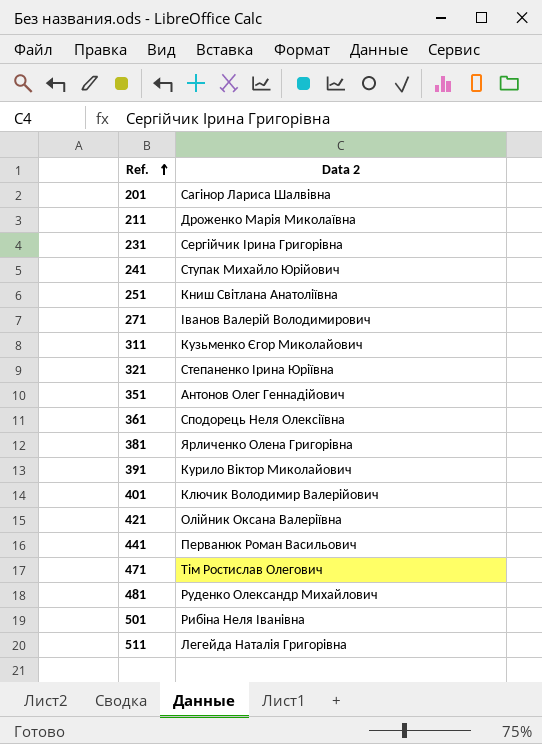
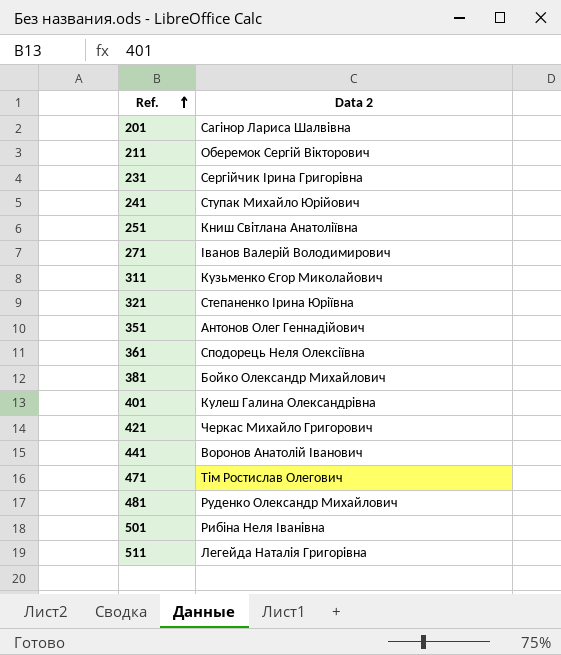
row 391: Курило Віктор Миколайович -> none
211 | Data 2: Дроженко Марія Миколаївна -> Оберемок Сергій Вікторович
381 | Data 2: Ярличенко Олена Григорівна -> Бойко Олександр Михайлович
401 | Data 2: Ключик Володимир Валерійович -> Кулеш Галина Олександрівна
421 | Data 2: Олійник Оксана Валеріївна -> Черкас Михайло Григорович
441 | Data 2: Перванюк Роман Васильович -> Воронов Анатолій Іванович

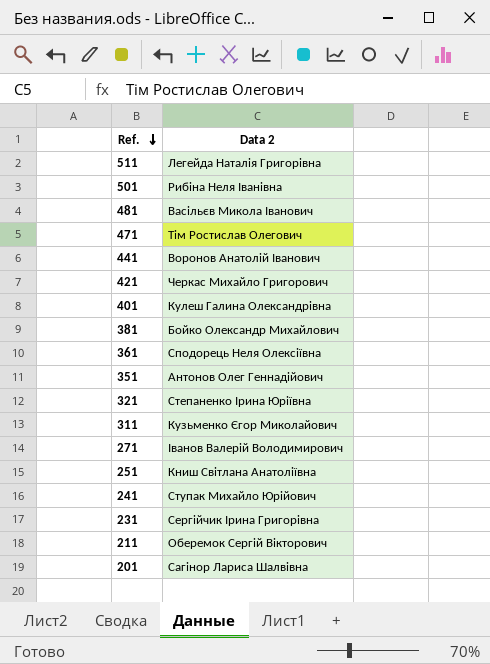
row order: Ref. ascending -> Ref. descending
481 | Data 2: Руденко Олександр Михайлович -> Васільєв Микола Іванович

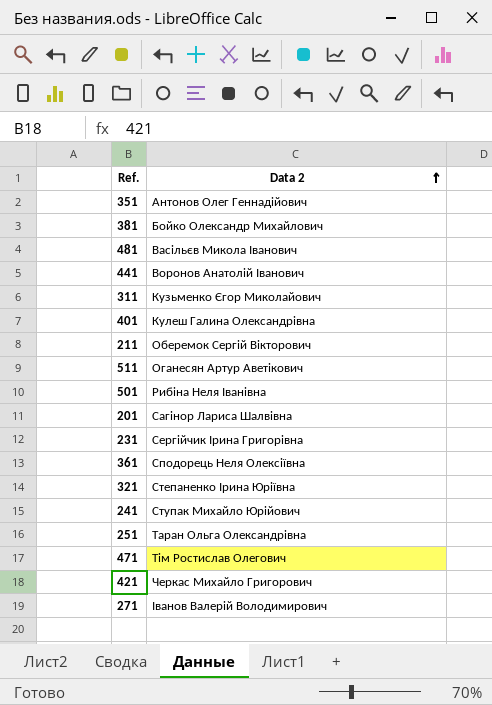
row order: Ref. descending -> Data 2 ascending
511 | Data 2: Легейда Наталія Григорівна -> Оганесян Артур Аветікович
251 | Data 2: Книш Світлана Анатоліївна -> Таран Ольга Олександрівна

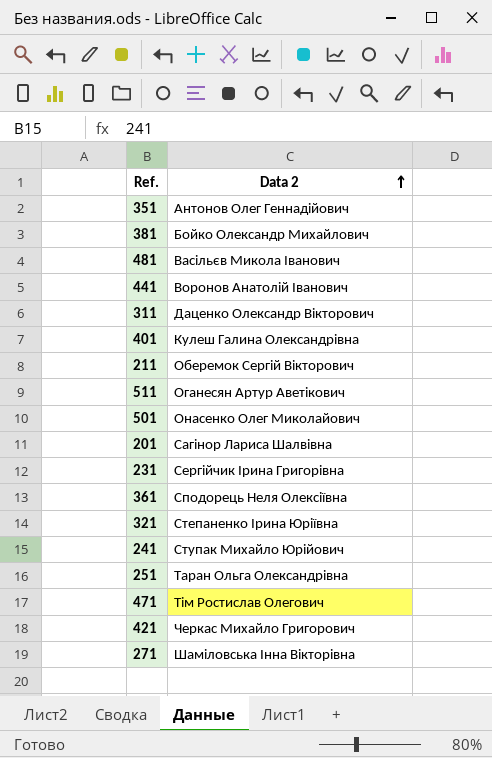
311 | Data 2: Кузьменко Єгор Миколайович -> Даценко Олександр Вікторович
501 | Data 2: Рибіна Неля Іванівна -> Онасенко Олег Миколайович
271 | Data 2: Іванов Валерій Володимирович -> Шаміловська Інна Вікторівна

